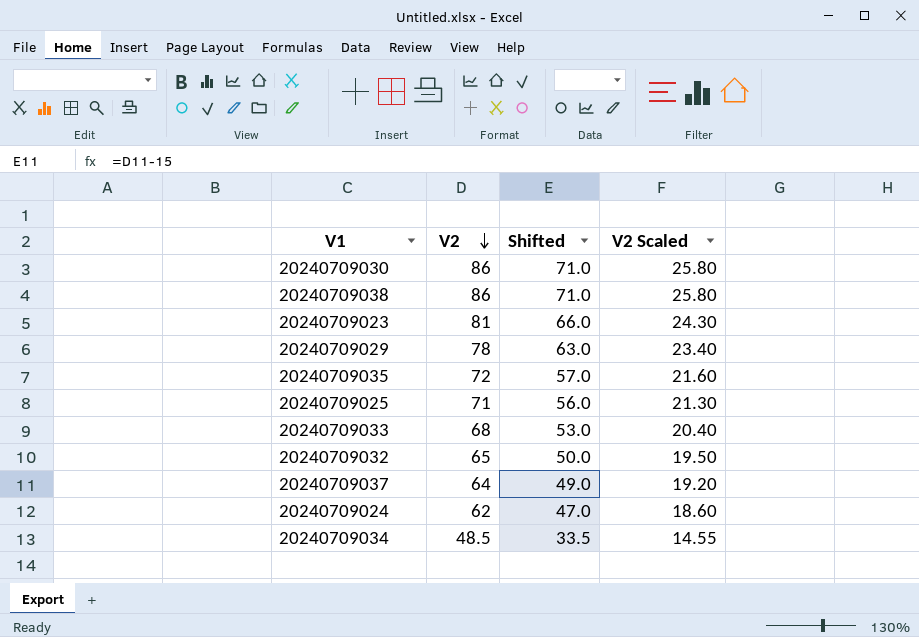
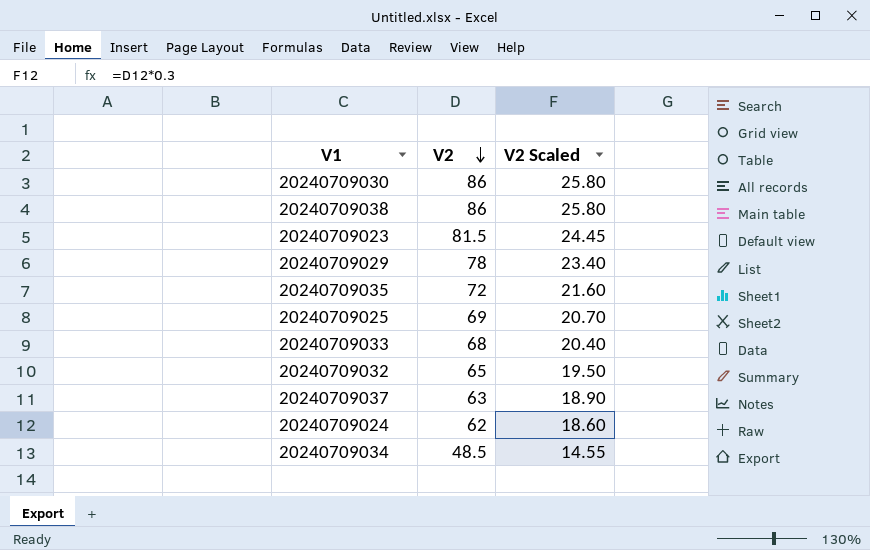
column Shifted | formula: [V2] - 15 -> none
20240709023 | V2: 81 -> 81.5
20240709023 | V2 Scaled: 24.30 -> 24.45
20240709025 | V2: 71 -> 69
20240709025 | V2 Scaled: 21.30 -> 20.70
20240709037 | V2: 64 -> 63
20240709037 | V2 Scaled: 19.20 -> 18.90

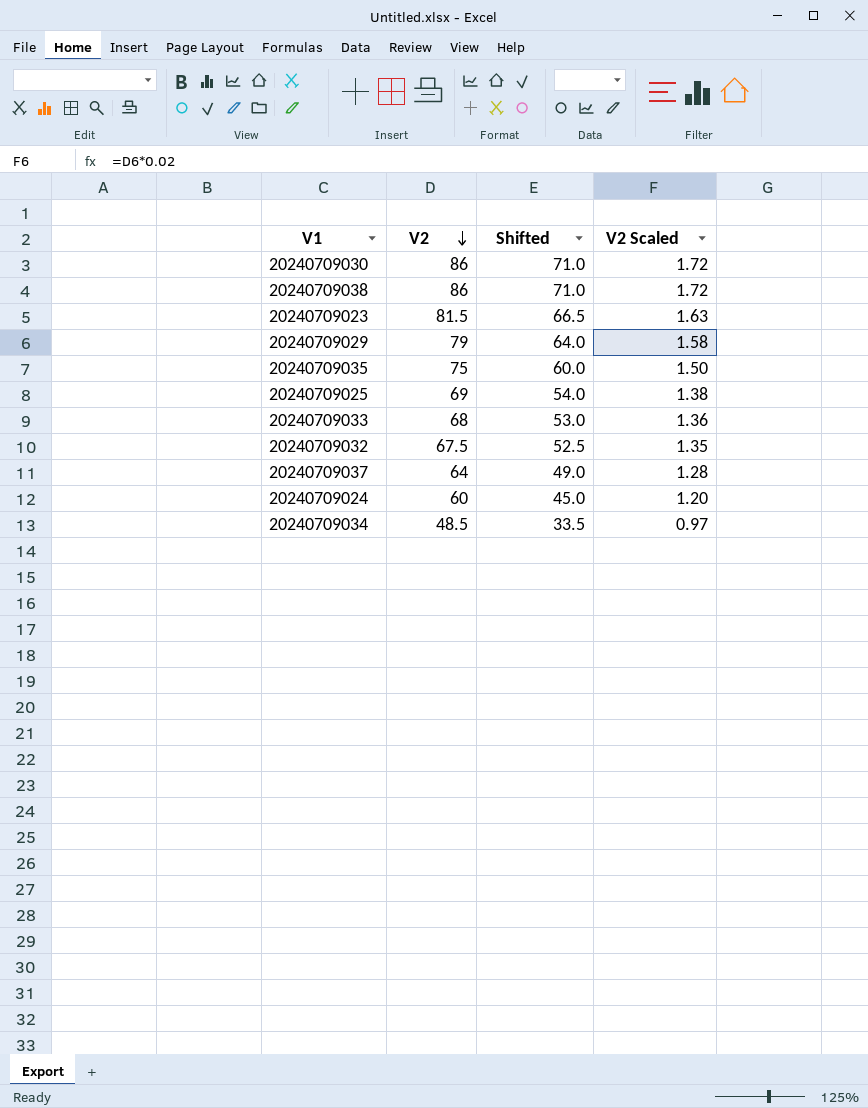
column Shifted | formula: none -> [V2] - 15
column V2 Scaled | formula: [V2] * 0.3 -> [V2] * 0.02
20240709029 | V2: 78 -> 79
20240709035 | V2: 72 -> 75
20240709032 | V2: 65 -> 67.5
20240709037 | V2: 63 -> 64
20240709024 | V2: 62 -> 60

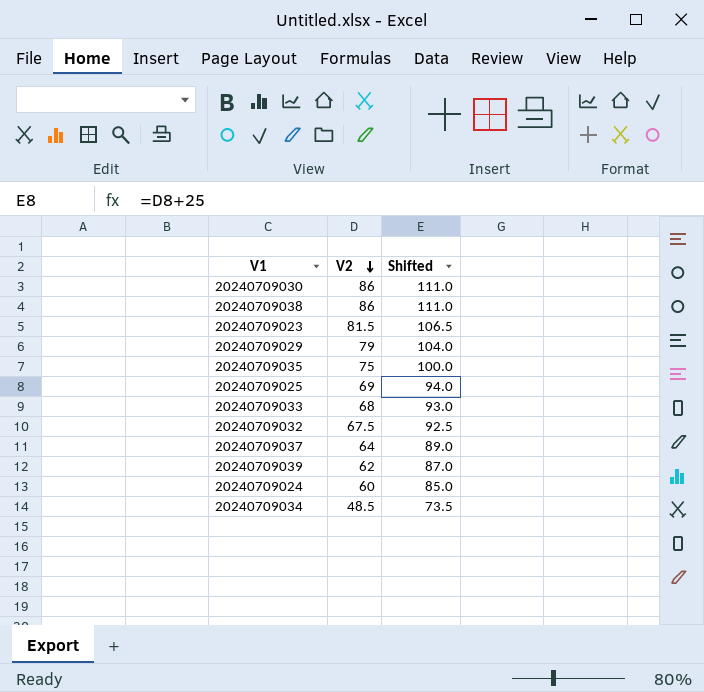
column V2 Scaled | formula: [V2] * 0.02 -> none
column Shifted | formula: [V2] - 15 -> [V2] + 25
row 20240709039: none -> 62 | 87.0

